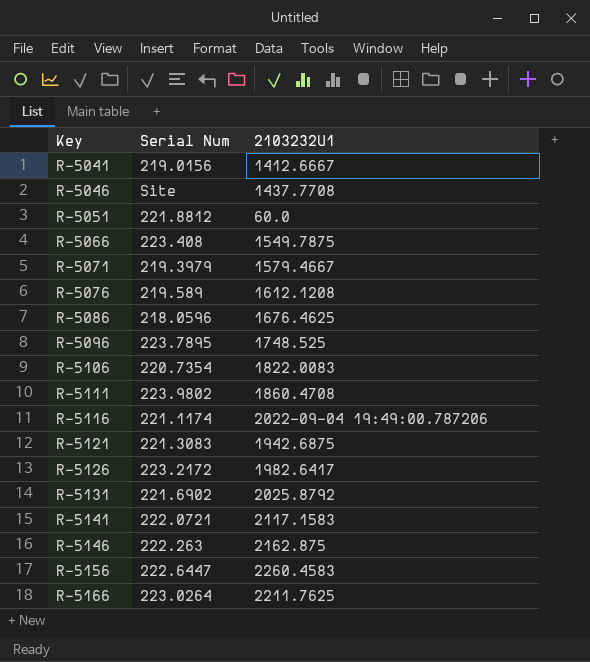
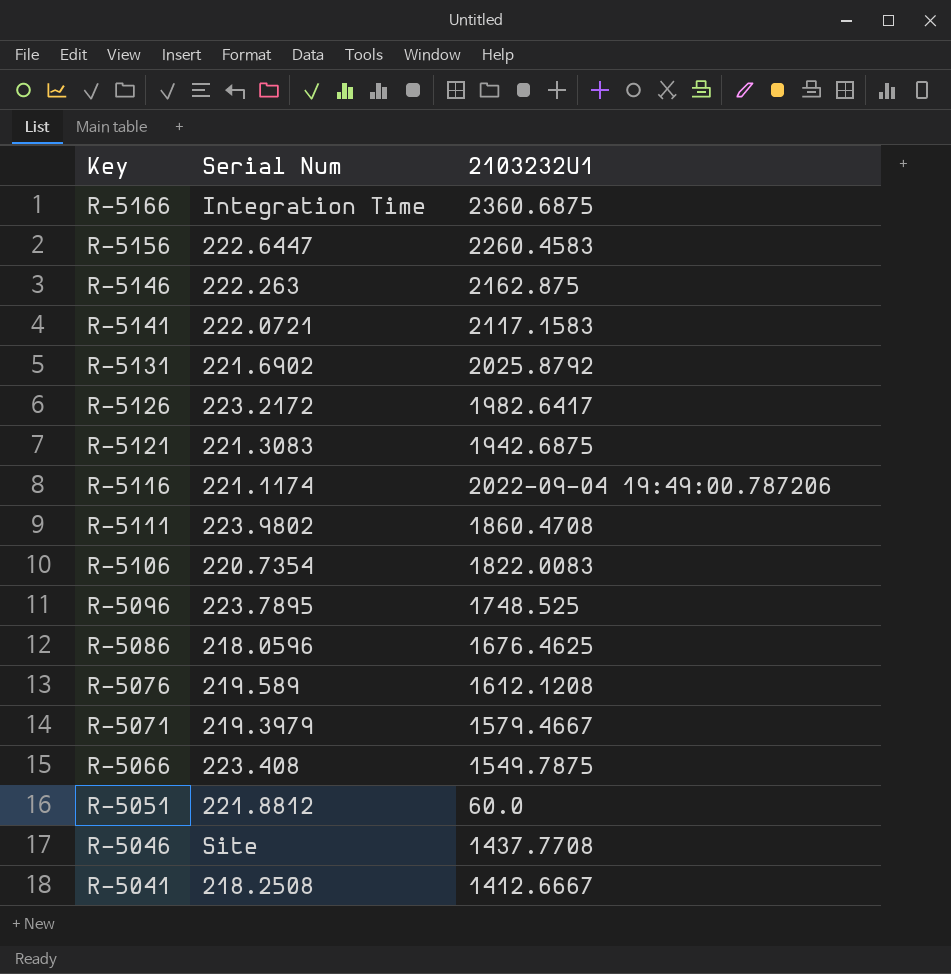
row order: Key ascending -> Key descending
R-5166 | Serial Num: 223.0264 -> Integration Time
R-5166 | 2103232U1: 2211.7625 -> 2360.6875
R-5041 | Serial Num: 219.0156 -> 218.2508

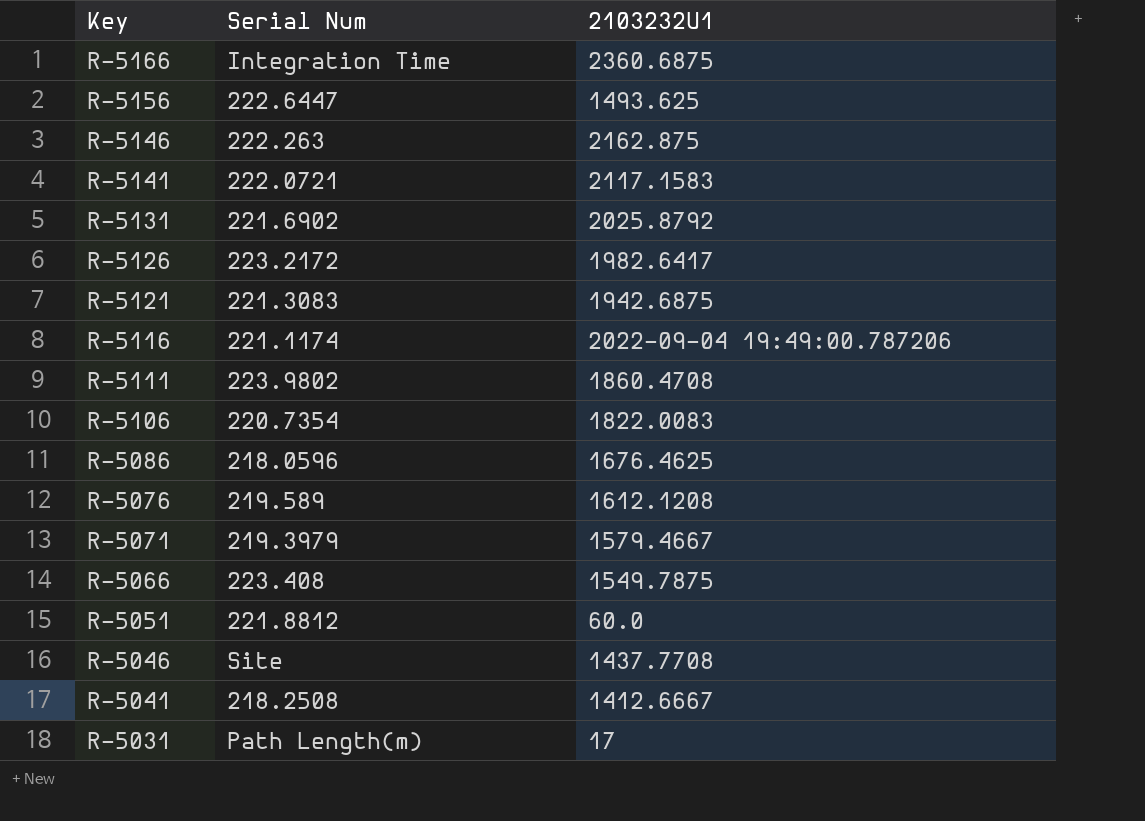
row R-5096: 223.7895 | 1748.525 -> none
R-5156 | 2103232U1: 2260.4583 -> 1493.625
row R-5031: none -> Path Length(m) | 17

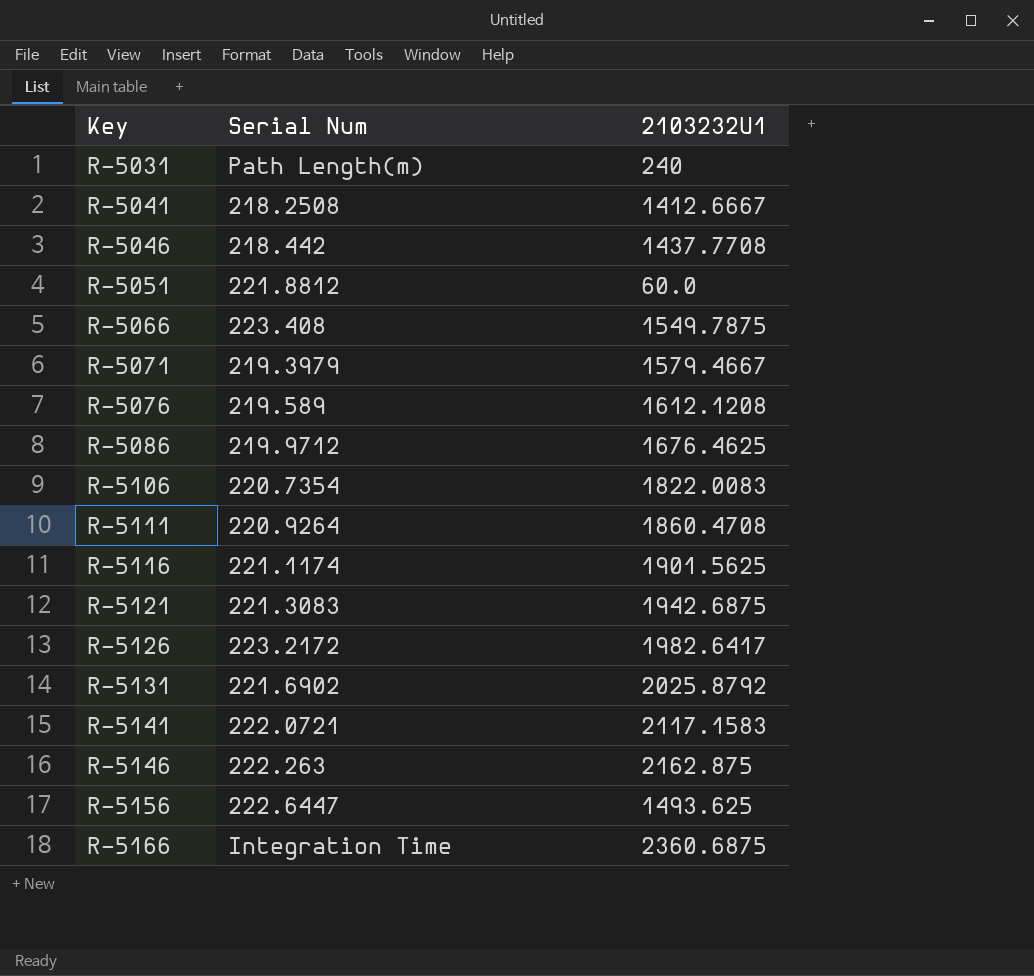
row order: Key descending -> Key ascending
R-5031 | 2103232U1: 17 -> 240
R-5046 | Serial Num: Site -> 218.442
R-5086 | Serial Num: 218.0596 -> 219.9712
R-5111 | Serial Num: 223.9802 -> 220.9264
R-5116 | 2103232U1: 2022-09-04 19:49:00.787206 -> 1901.5625

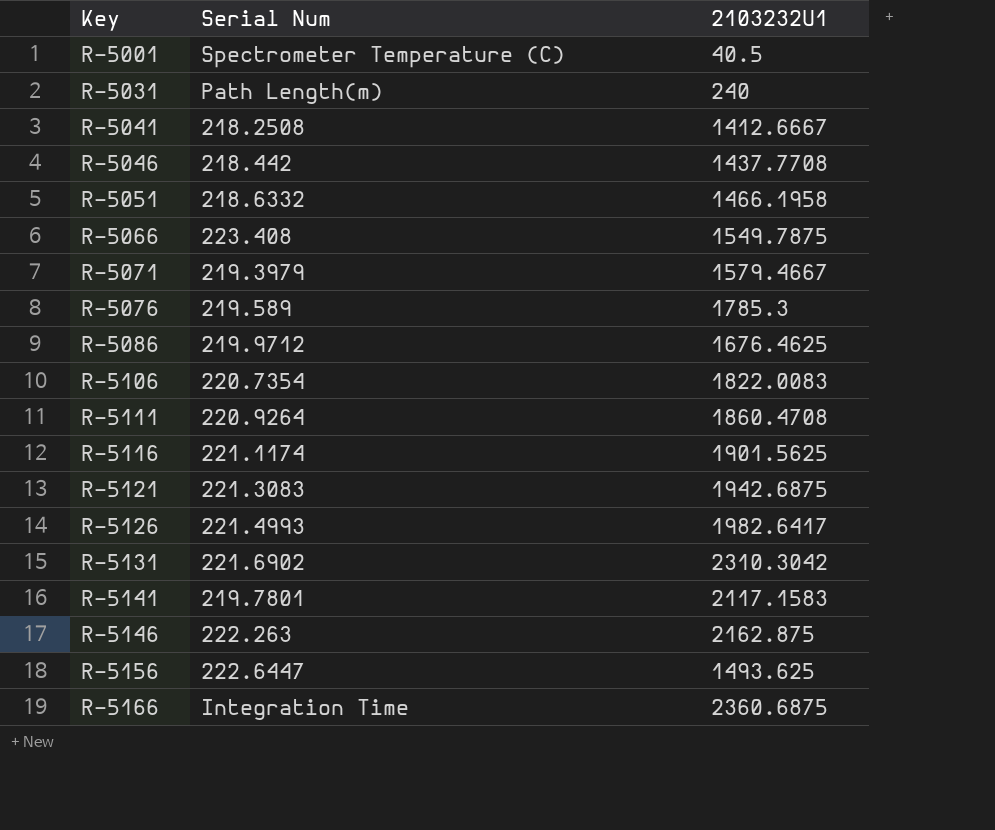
row R-5001: none -> Spectrometer Temperature (C) | 40.5
R-5051 | Serial Num: 221.8812 -> 218.6332
R-5051 | 2103232U1: 60.0 -> 1466.1958
R-5076 | 2103232U1: 1612.1208 -> 1785.3
R-5126 | Serial Num: 223.2172 -> 221.4993
R-5131 | 2103232U1: 2025.8792 -> 2310.3042
R-5141 | Serial Num: 222.0721 -> 219.7801

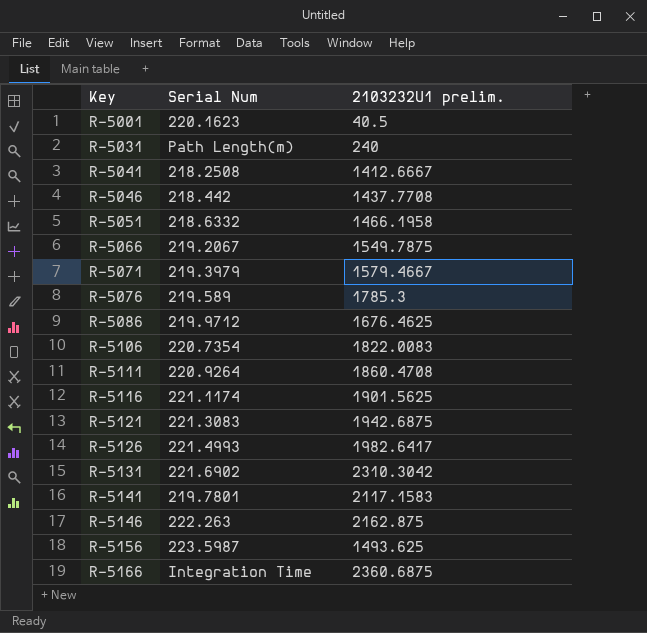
column name: 2103232U1 -> 2103232U1 prelim.
R-5001 | Serial Num: Spectrometer Temperature (C) -> 220.1623
R-5066 | Serial Num: 223.408 -> 219.2067
R-5156 | Serial Num: 222.6447 -> 223.5987

